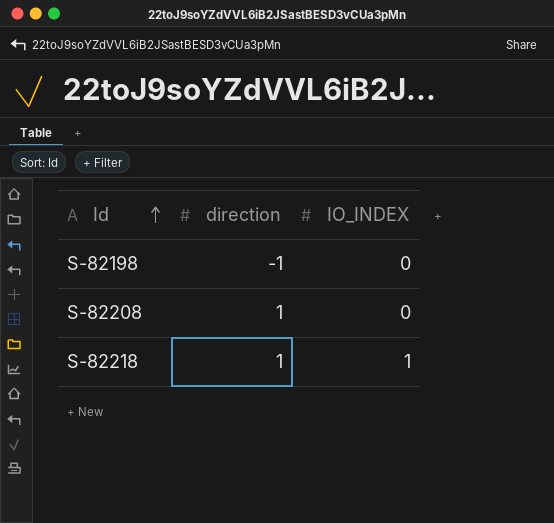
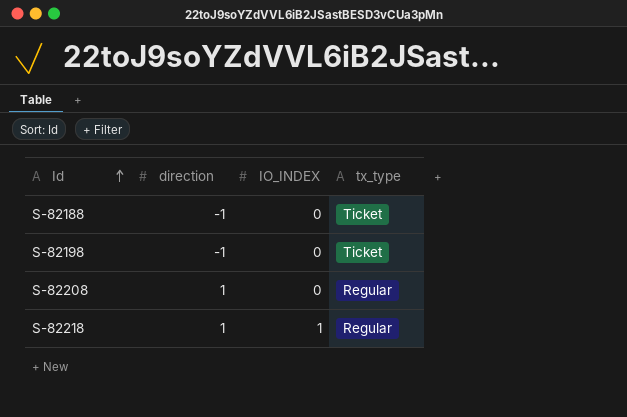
column tx_type | position: none -> 4
row S-82188: none -> -1 | 0 | Ticket

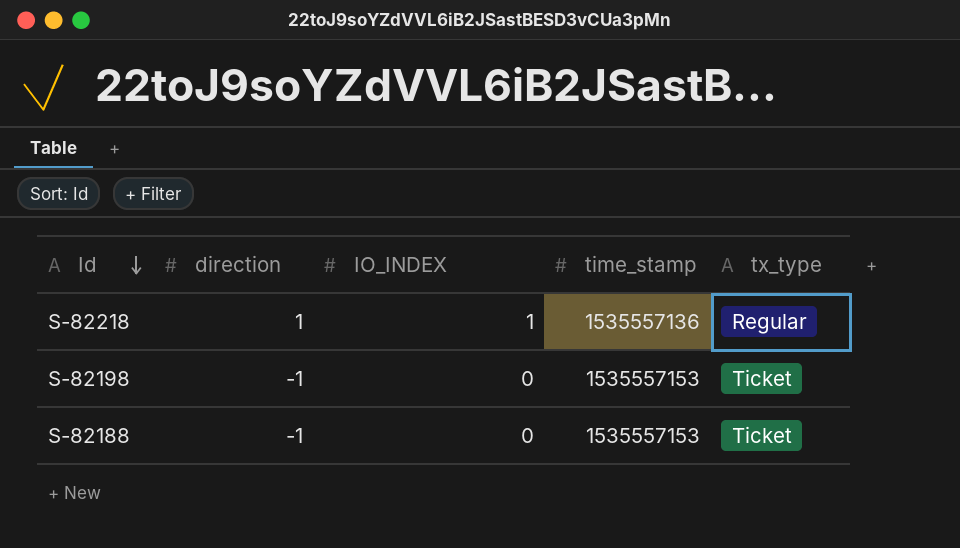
row order: Id ascending -> Id descending
column time_stamp | position: none -> 4
row S-82208: 1 | 0 | Regular -> none

